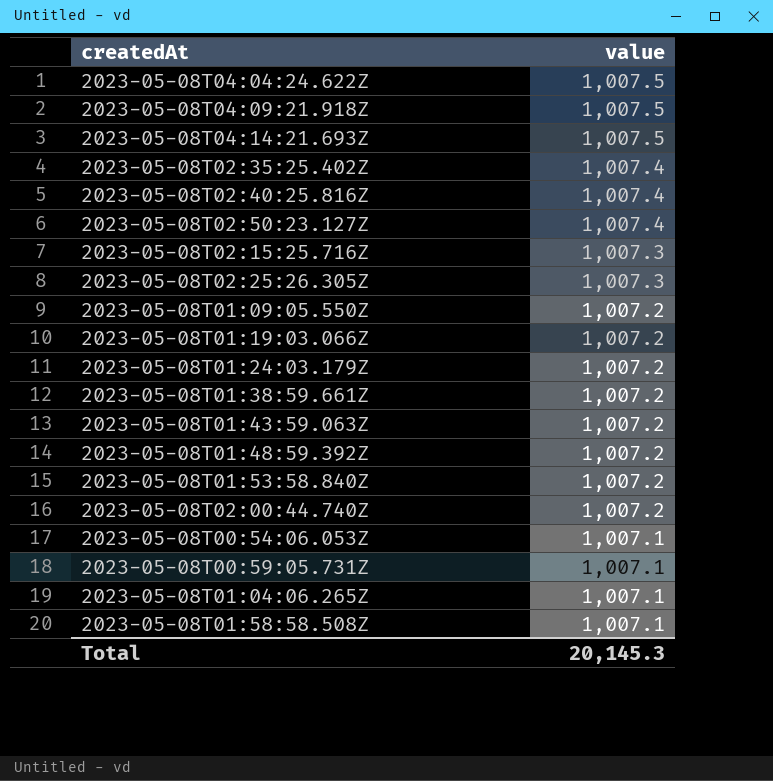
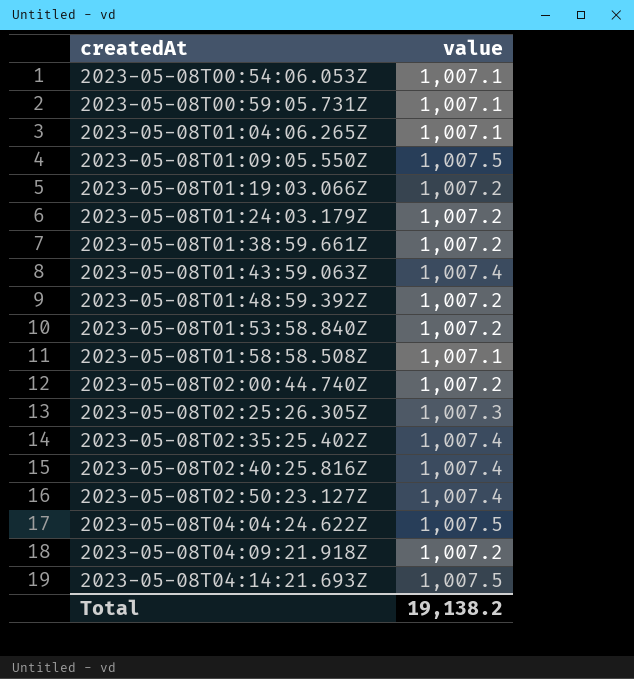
row order: value descending -> createdAt ascending
row 2023-05-08T02:15:25.716Z: 1,007.3 -> none
2023-05-08T01:09:05.550Z | value: 1,007.2 -> 1,007.5
2023-05-08T01:43:59.063Z | value: 1,007.2 -> 1,007.4
2023-05-08T04:09:21.918Z | value: 1,007.5 -> 1,007.2
Total | value: 20,145.3 -> 19,138.2

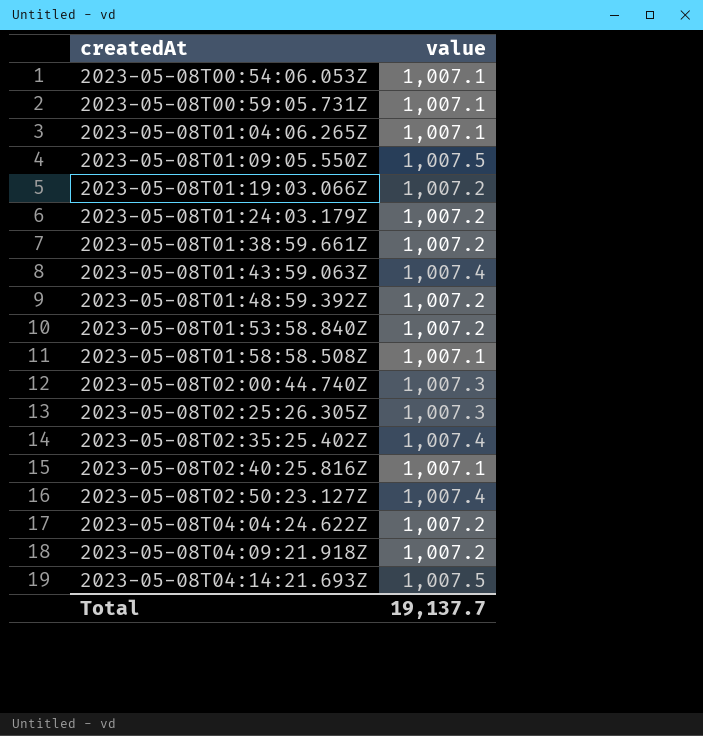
2023-05-08T02:00:44.740Z | value: 1,007.2 -> 1,007.3
2023-05-08T02:40:25.816Z | value: 1,007.4 -> 1,007.1
2023-05-08T04:04:24.622Z | value: 1,007.5 -> 1,007.2
Total | value: 19,138.2 -> 19,137.7

